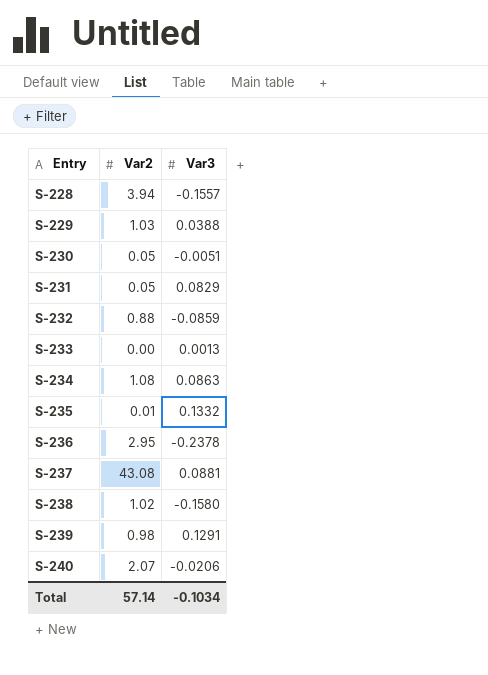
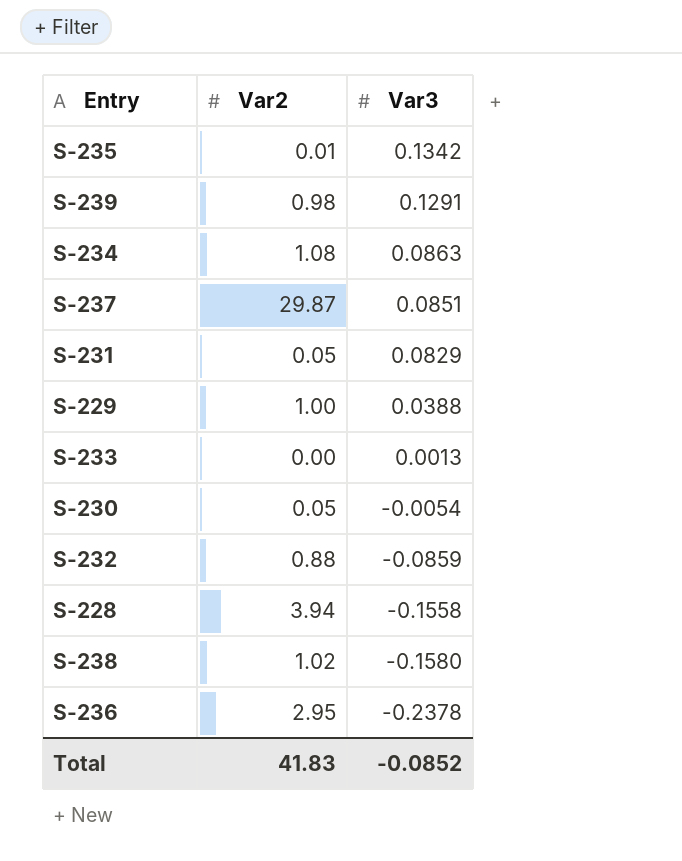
row order: Entry ascending -> Var3 descending
row S-240: 2.07 | -0.0206 -> none
S-235 | Var3: 0.1332 -> 0.1342
S-237 | Var2: 43.08 -> 29.87
S-237 | Var3: 0.0881 -> 0.0851
S-229 | Var2: 1.03 -> 1.00
S-230 | Var3: -0.0051 -> -0.0054
S-228 | Var3: -0.1557 -> -0.1558
Total | Var2: 57.14 -> 41.83
Total | Var3: -0.1034 -> -0.0852

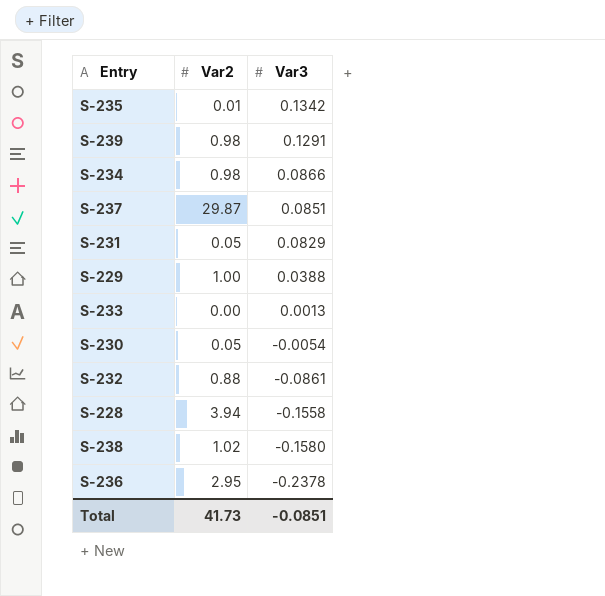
S-234 | Var2: 1.08 -> 0.98
S-234 | Var3: 0.0863 -> 0.0866
S-232 | Var3: -0.0859 -> -0.0861
Total | Var2: 41.83 -> 41.73
Total | Var3: -0.0852 -> -0.0851

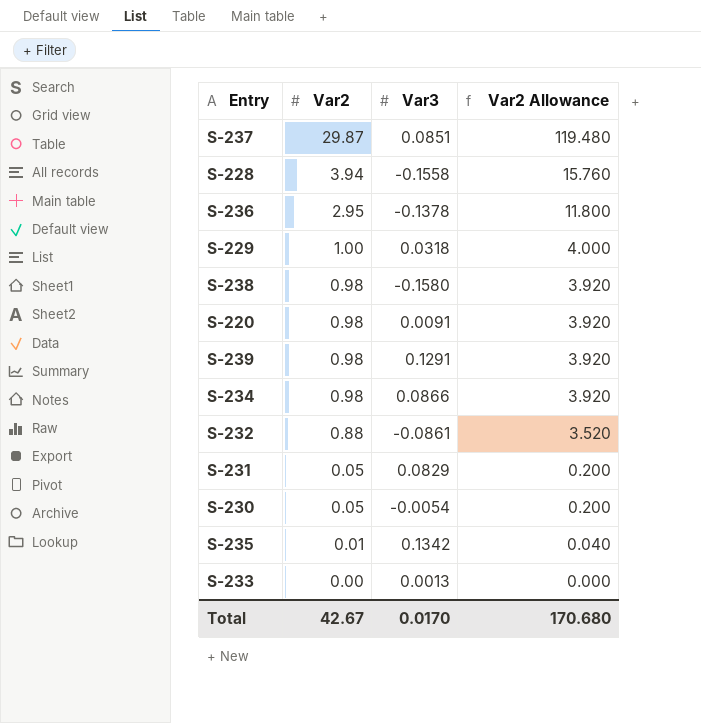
row order: Var3 descending -> Var2 descending
column Var2 Allowance | formula: none -> [Var2] * 4
S-236 | Var3: -0.2378 -> -0.1378
S-229 | Var3: 0.0388 -> 0.0318
S-238 | Var2: 1.02 -> 0.98
row S-220: none -> 0.98 | 0.0091 | 3.920
Total | Var2: 41.73 -> 42.67
Total | Var3: -0.0851 -> 0.0170

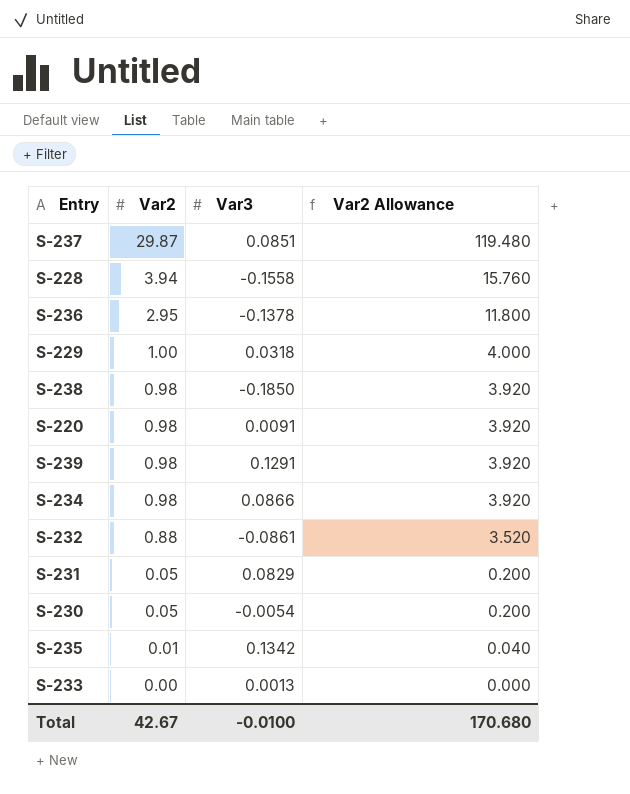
S-238 | Var3: -0.1580 -> -0.1850
Total | Var3: 0.0170 -> -0.0100

